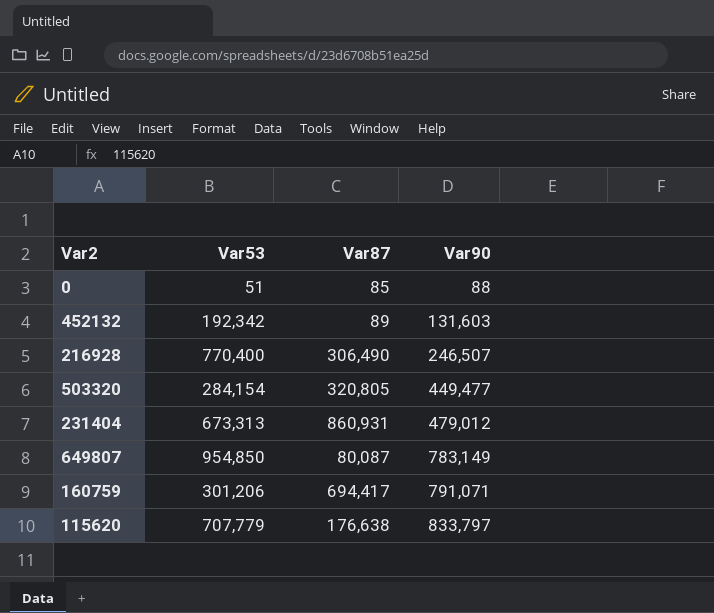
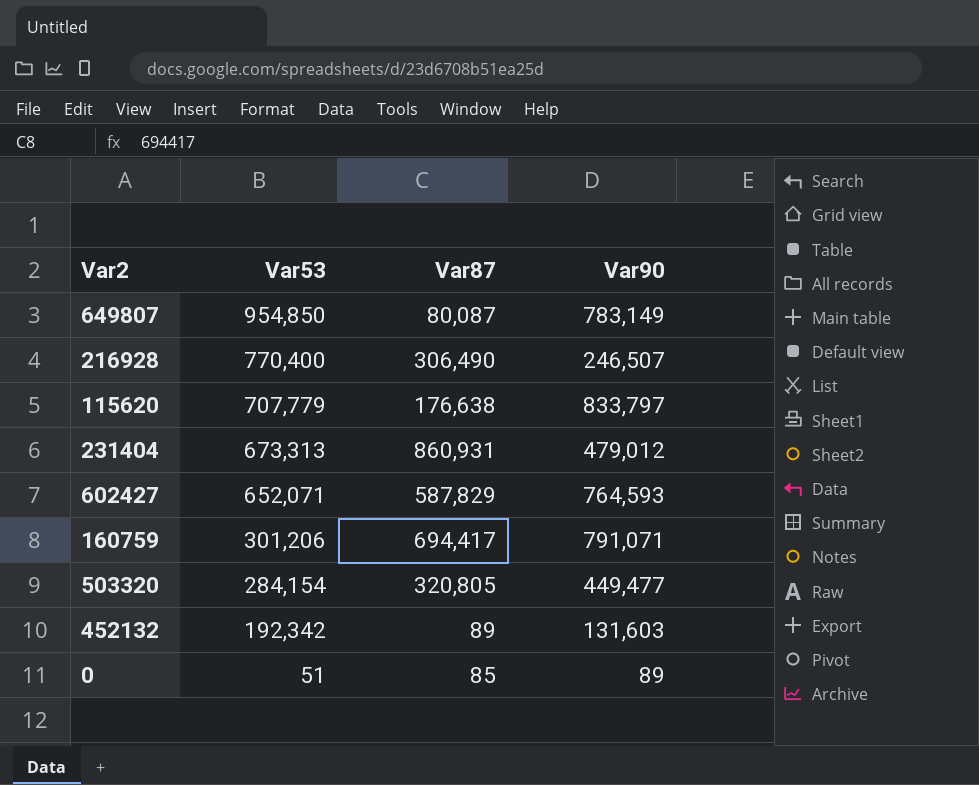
row order: Var90 ascending -> Var53 descending
row 602427: none -> 652,071 | 587,829 | 764,593
0 | Var90: 88 -> 89

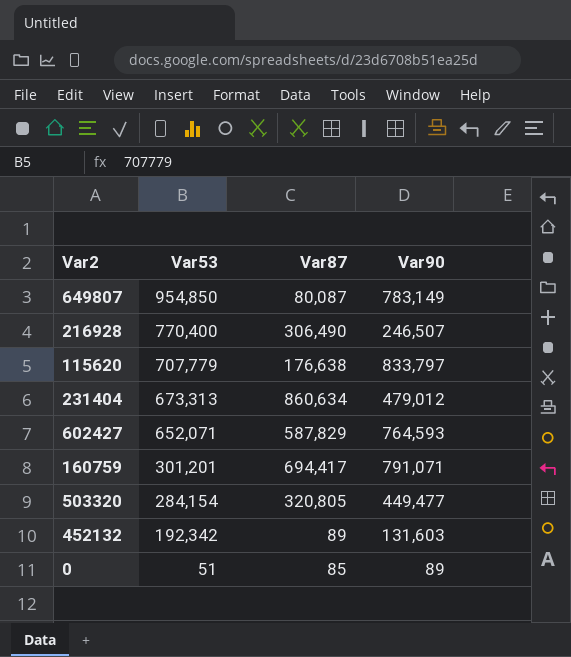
231404 | Var87: 860,931 -> 860,634
160759 | Var53: 301,206 -> 301,201

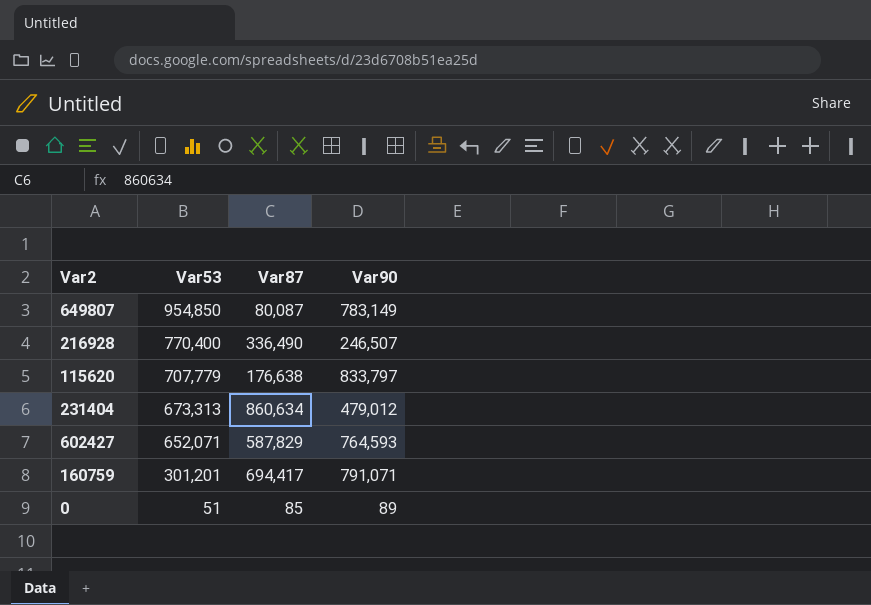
row 503320: 284,154 | 320,805 | 449,477 -> none
row 452132: 192,342 | 89 | 131,603 -> none
216928 | Var87: 306,490 -> 336,490

